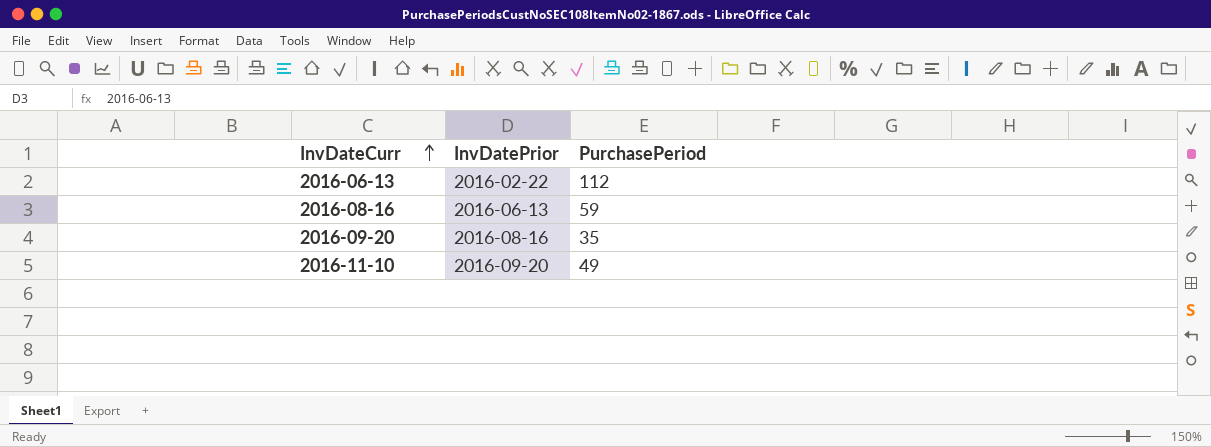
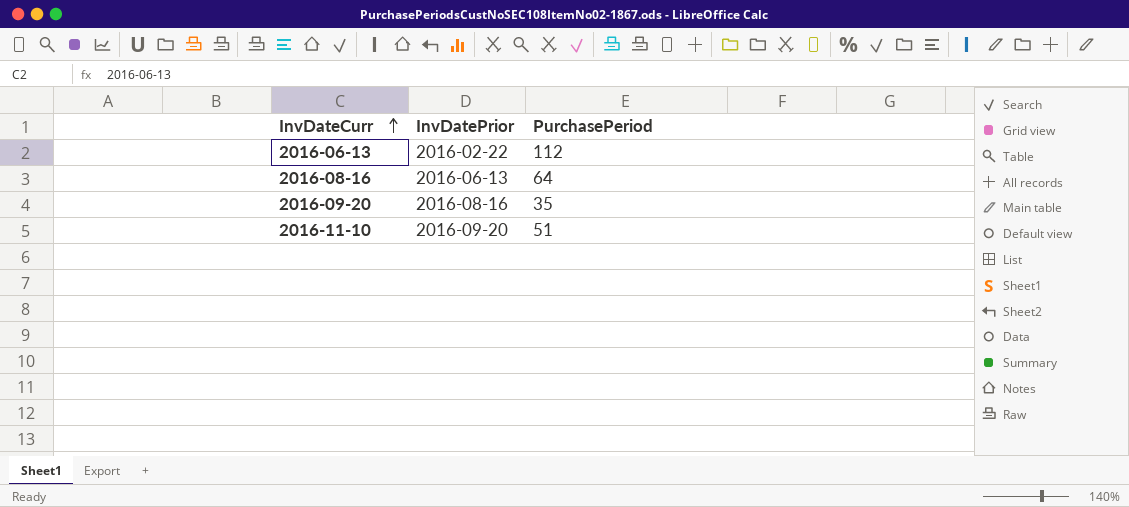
2016-08-16 | PurchasePeriod: 59 -> 64
2016-11-10 | PurchasePeriod: 49 -> 51

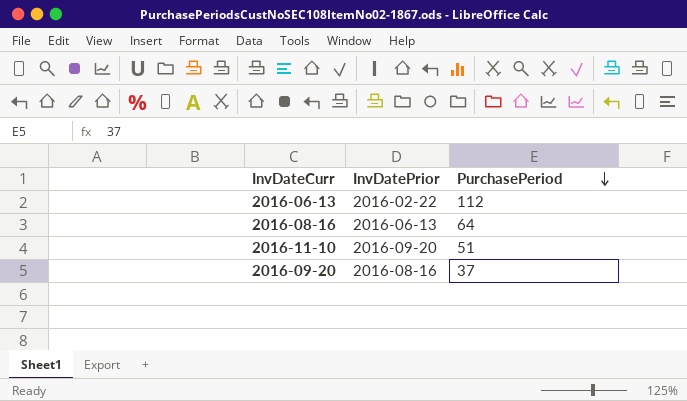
row order: InvDateCurr ascending -> PurchasePeriod descending
2016-09-20 | PurchasePeriod: 35 -> 37

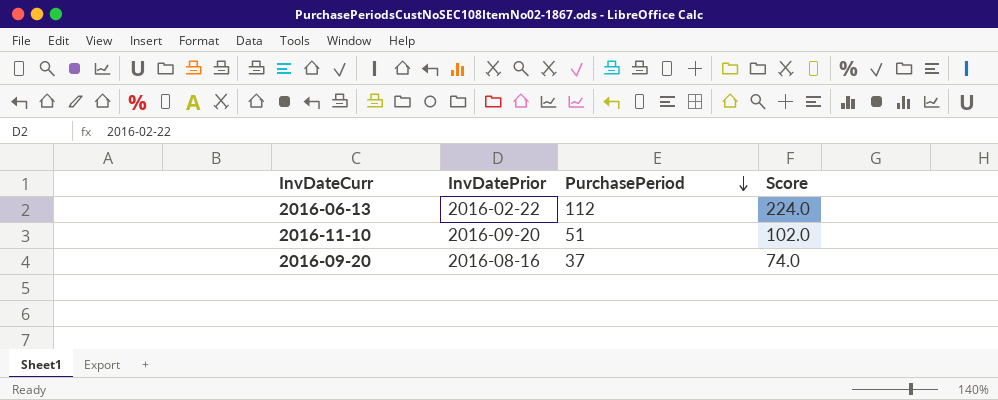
column Score | formula: none -> [PurchasePeriod] * 2
row 2016-08-16: 2016-06-13 | 64 -> none

